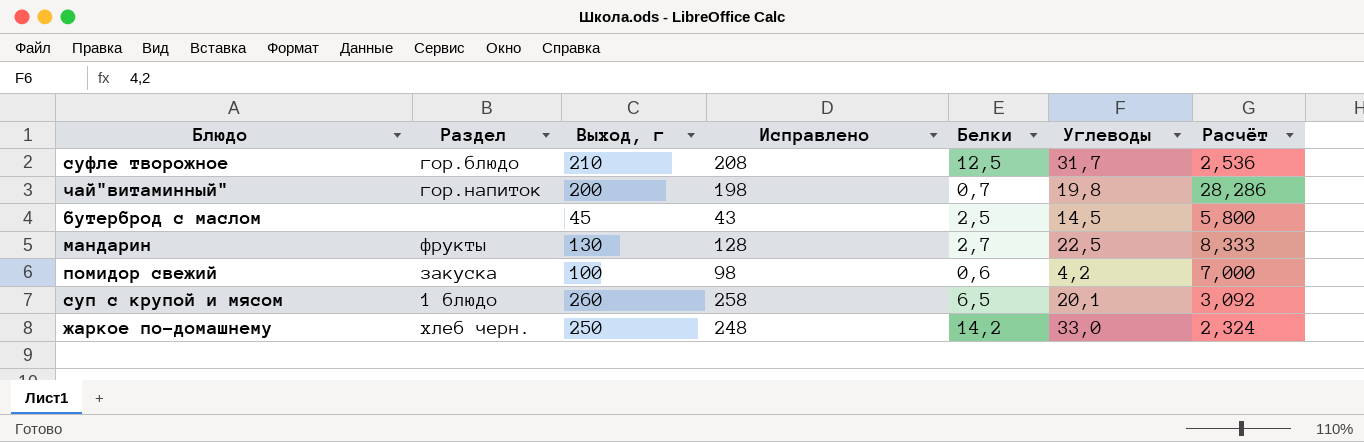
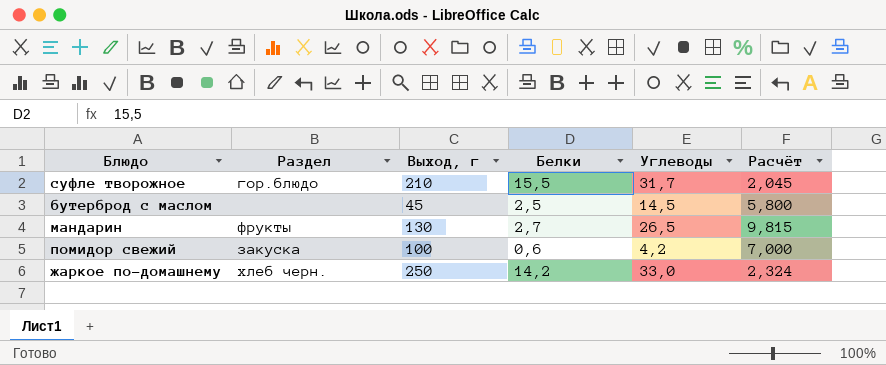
column Исправлено | formula: [Выход, г] - 2 -> none
row чай"витаминный": гор.напиток | 200 | 198 | 0,7 | 19,8 | 28,286 -> none
row суп с крупой и мясом: 1 блюдо | 260 | 258 | 6,5 | 20,1 | 3,092 -> none
суфле творожное | Белки: 12,5 -> 15,5
суфле творожное | Расчёт: 2,536 -> 2,045
мандарин | Углеводы: 22,5 -> 26,5
мандарин | Расчёт: 8,333 -> 9,815

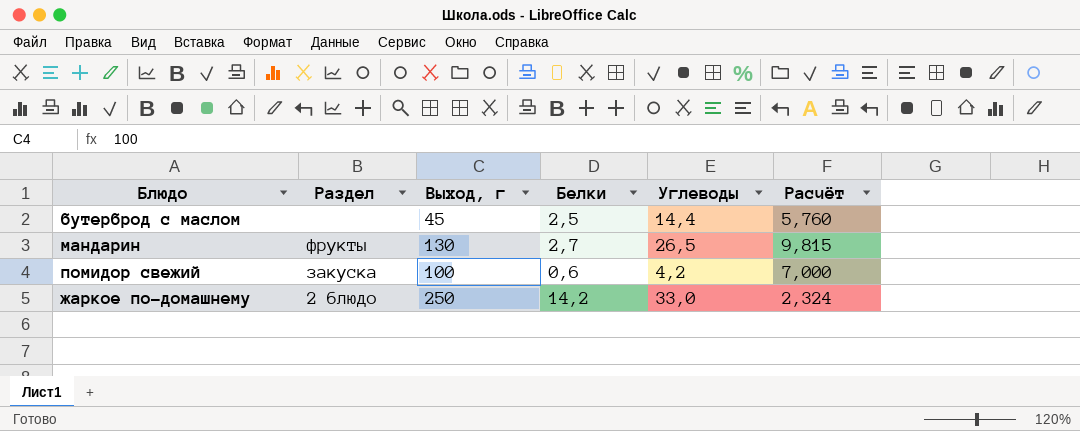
row суфле творожное: гор.блюдо | 210 | 15,5 | 31,7 | 2,045 -> none
бутерброд с маслом | Углеводы: 14,5 -> 14,4
бутерброд с маслом | Расчёт: 5,800 -> 5,760
жаркое по-домашнему | Раздел: хлеб черн. -> 2 блюдо

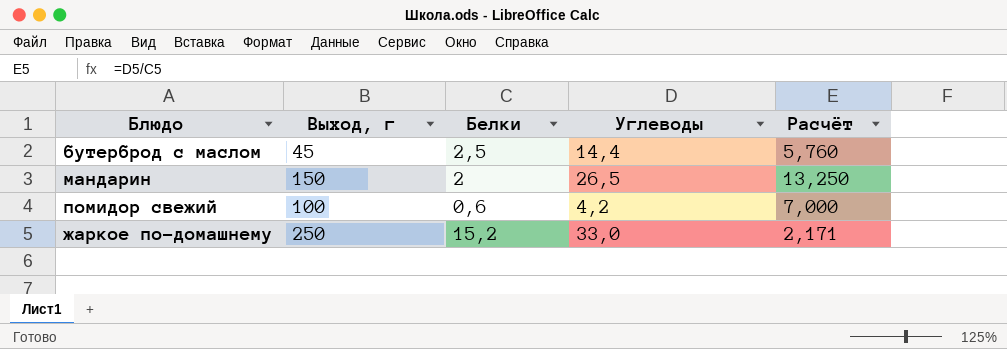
column Раздел | position: 2 -> none
мандарин | Выход, г: 130 -> 150
мандарин | Белки: 2,7 -> 2
мандарин | Расчёт: 9,815 -> 13,250
жаркое по-домашнему | Белки: 14,2 -> 15,2
жаркое по-домашнему | Расчёт: 2,324 -> 2,171

